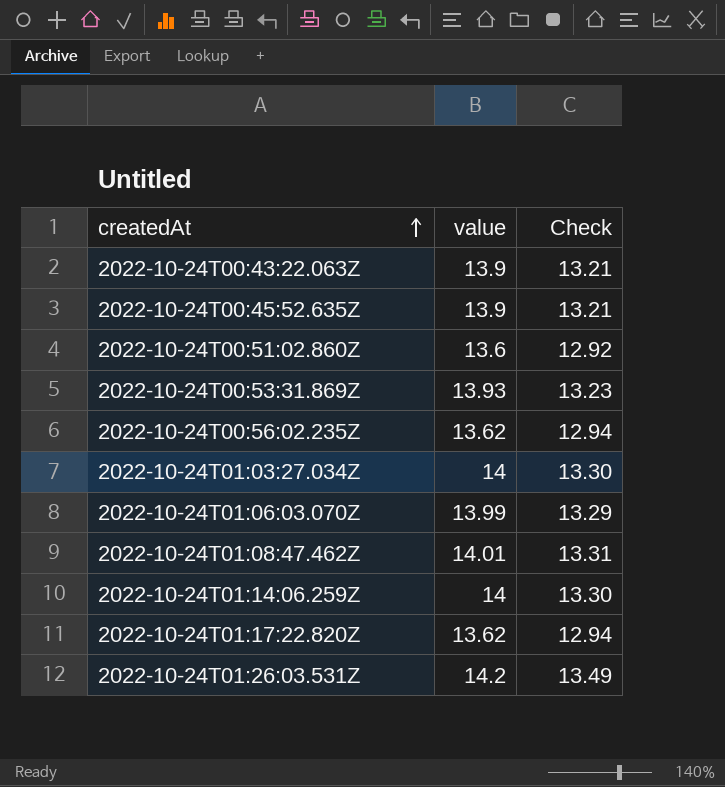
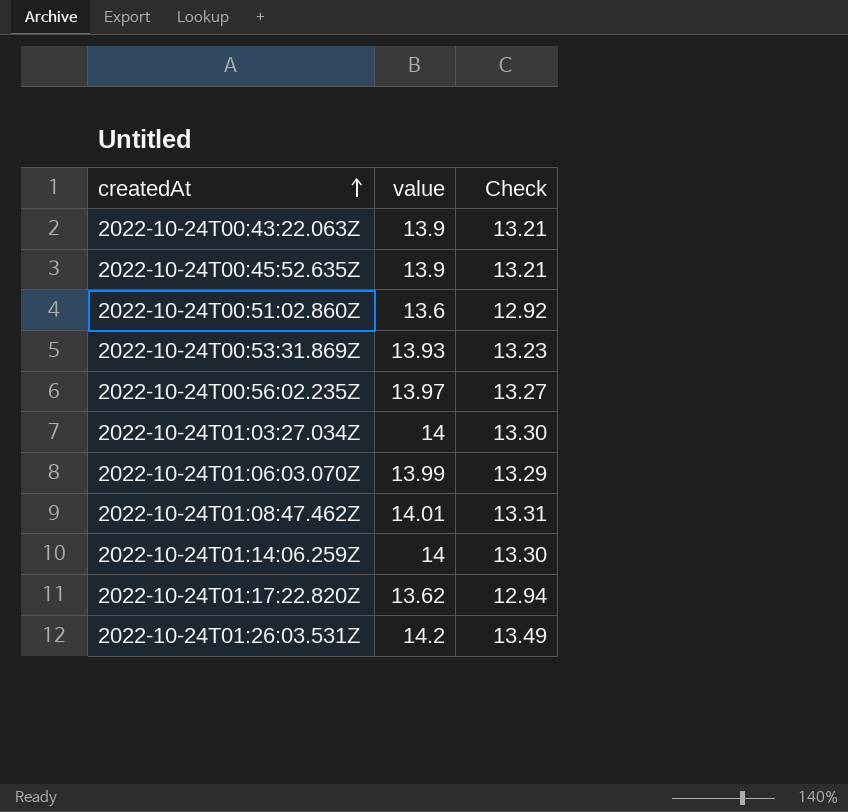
2022-10-24T00:56:02.235Z | value: 13.62 -> 13.97
2022-10-24T00:56:02.235Z | Check: 12.94 -> 13.27

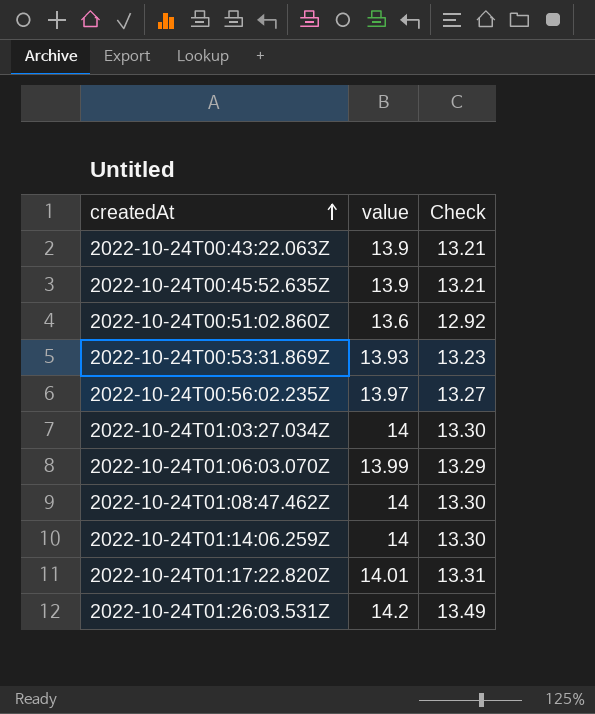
2022-10-24T01:08:47.462Z | value: 14.01 -> 14
2022-10-24T01:08:47.462Z | Check: 13.31 -> 13.30
2022-10-24T01:17:22.820Z | value: 13.62 -> 14.01
2022-10-24T01:17:22.820Z | Check: 12.94 -> 13.31

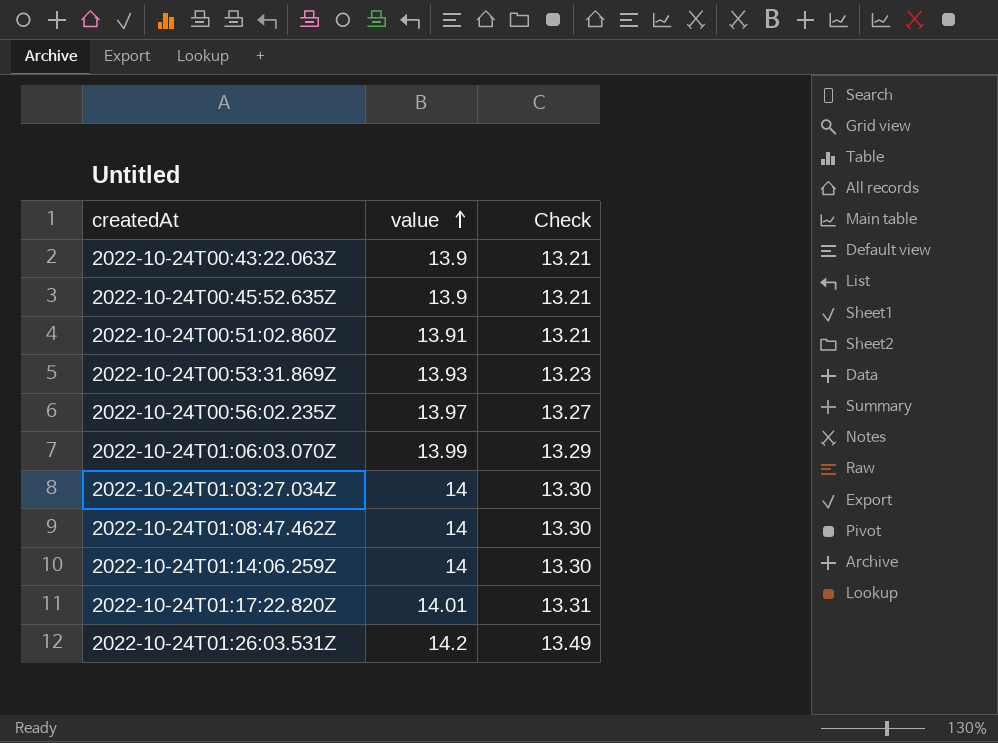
row order: createdAt ascending -> value ascending
2022-10-24T00:51:02.860Z | value: 13.6 -> 13.91
2022-10-24T00:51:02.860Z | Check: 12.92 -> 13.21

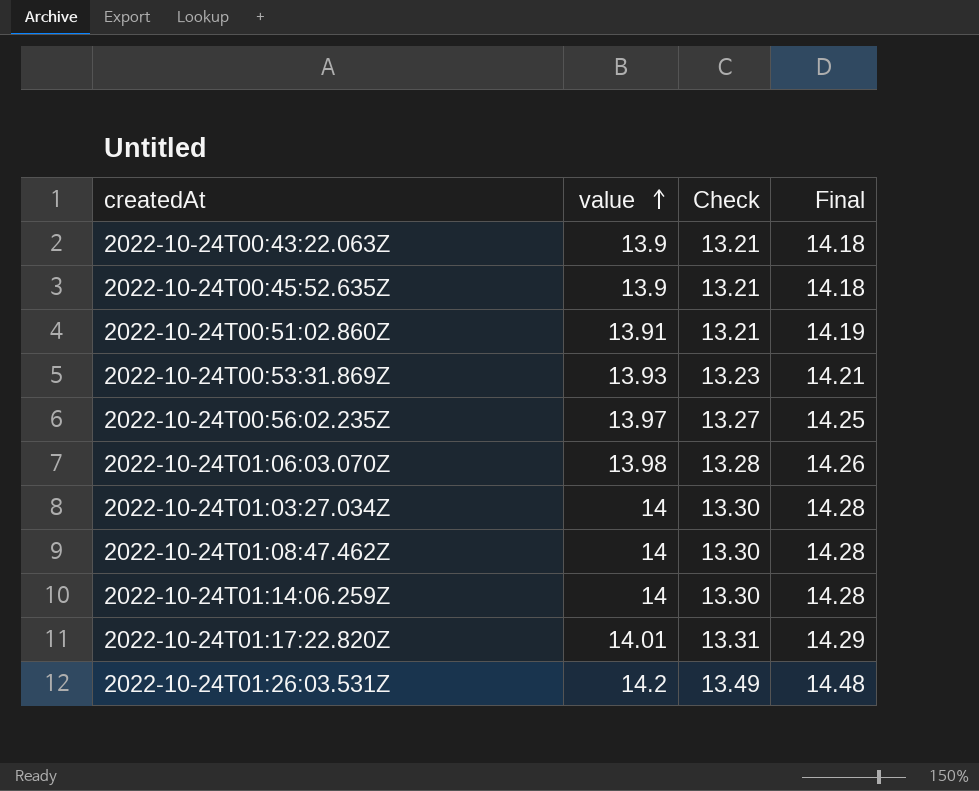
column Final | formula: none -> [value] * 1.02
2022-10-24T01:06:03.070Z | value: 13.99 -> 13.98
2022-10-24T01:06:03.070Z | Check: 13.29 -> 13.28

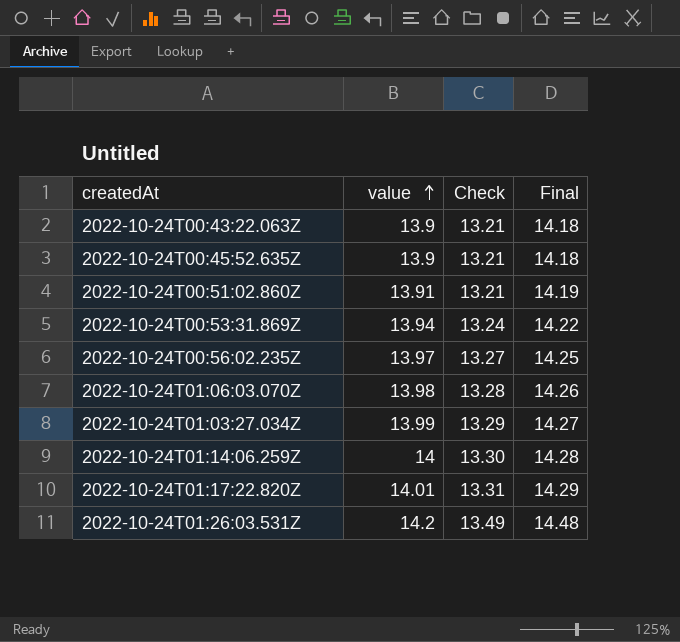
row 2022-10-24T01:08:47.462Z: 14 | 13.30 | 14.28 -> none
2022-10-24T00:53:31.869Z | value: 13.93 -> 13.94
2022-10-24T00:53:31.869Z | Check: 13.23 -> 13.24
2022-10-24T00:53:31.869Z | Final: 14.21 -> 14.22
2022-10-24T01:03:27.034Z | value: 14 -> 13.99
2022-10-24T01:03:27.034Z | Check: 13.30 -> 13.29
2022-10-24T01:03:27.034Z | Final: 14.28 -> 14.27

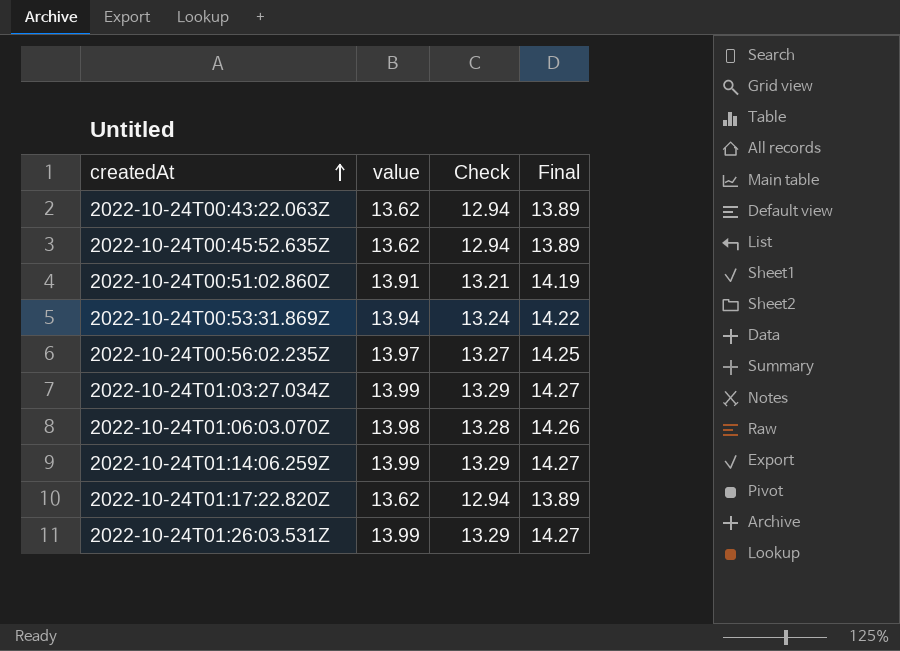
row order: value ascending -> createdAt ascending
2022-10-24T00:43:22.063Z | value: 13.9 -> 13.62
2022-10-24T00:43:22.063Z | Check: 13.21 -> 12.94
2022-10-24T00:43:22.063Z | Final: 14.18 -> 13.89
2022-10-24T00:45:52.635Z | value: 13.9 -> 13.62
2022-10-24T00:45:52.635Z | Check: 13.21 -> 12.94
2022-10-24T00:45:52.635Z | Final: 14.18 -> 13.89
2022-10-24T01:14:06.259Z | value: 14 -> 13.99
2022-10-24T01:14:06.259Z | Check: 13.30 -> 13.29
2022-10-24T01:14:06.259Z | Final: 14.28 -> 14.27
2022-10-24T01:17:22.820Z | value: 14.01 -> 13.62
2022-10-24T01:17:22.820Z | Check: 13.31 -> 12.94
2022-10-24T01:17:22.820Z | Final: 14.29 -> 13.89
2022-10-24T01:26:03.531Z | value: 14.2 -> 13.99
2022-10-24T01:26:03.531Z | Check: 13.49 -> 13.29
2022-10-24T01:26:03.531Z | Final: 14.48 -> 14.27

